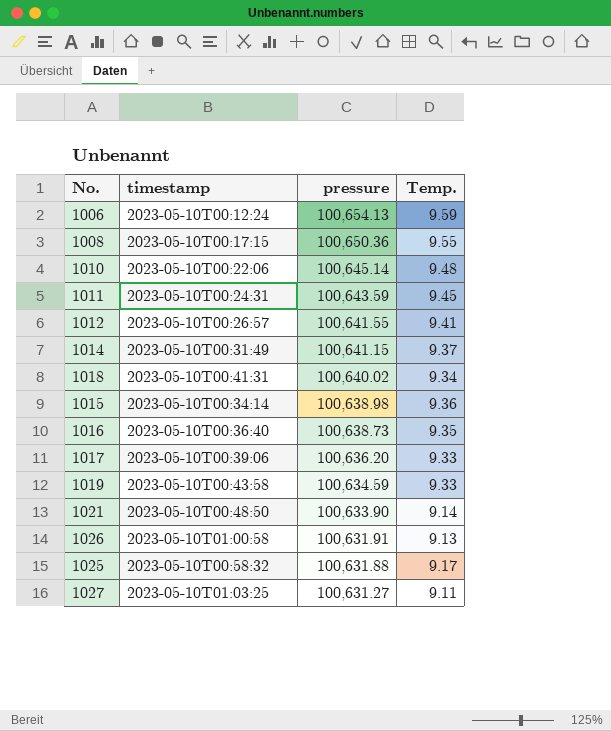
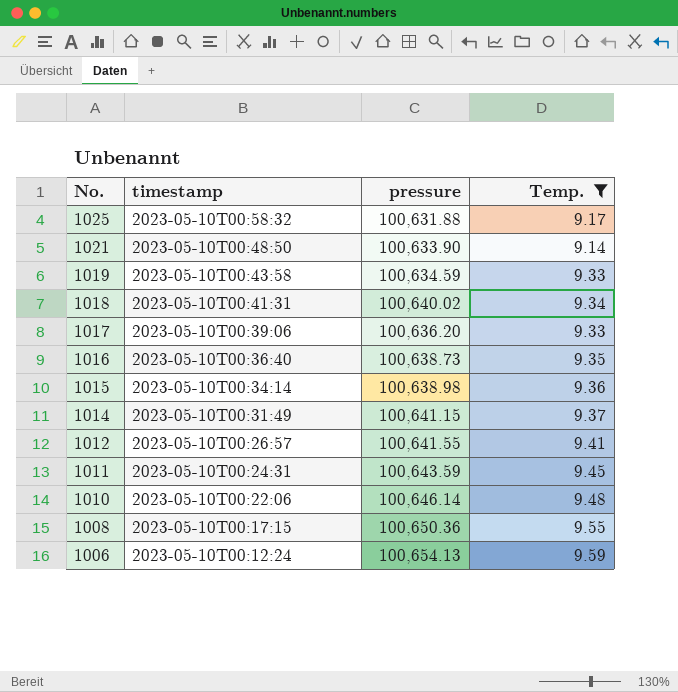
filter: none -> Temp. >= 9.14
row order: pressure descending -> No. descending
1010 | pressure: 100,645.14 -> 100,646.14

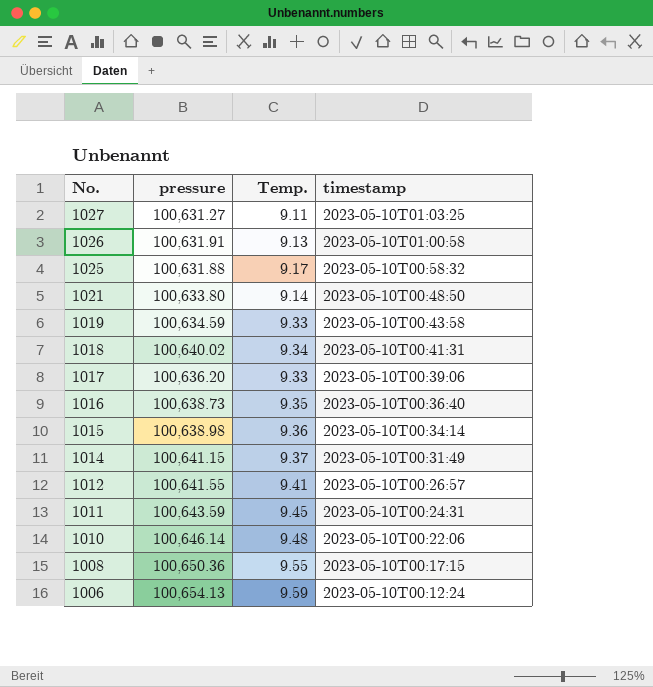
filter: Temp. >= 9.14 -> none
column timestamp | position: 2 -> 4
1021 | pressure: 100,633.90 -> 100,633.80

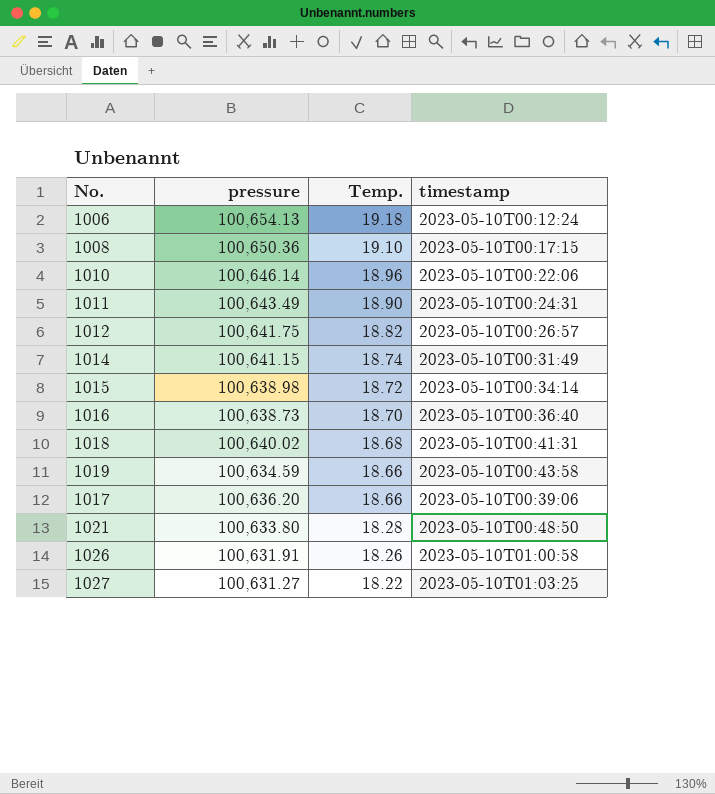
row order: No. descending -> Temp. descending
row 1025: 100,631.88 | 9.17 | 2023-05-10T00:58:32 -> none
1006 | Temp.: 9.59 -> 19.18
1008 | Temp.: 9.55 -> 19.10
1010 | Temp.: 9.48 -> 18.96
1011 | pressure: 100,643.59 -> 100,643.49
1011 | Temp.: 9.45 -> 18.90
1012 | pressure: 100,641.55 -> 100,641.75
1012 | Temp.: 9.41 -> 18.82
1014 | Temp.: 9.37 -> 18.74
1015 | Temp.: 9.36 -> 18.72
1016 | Temp.: 9.35 -> 18.70
1018 | Temp.: 9.34 -> 18.68
1019 | Temp.: 9.33 -> 18.66
1017 | Temp.: 9.33 -> 18.66
1021 | Temp.: 9.14 -> 18.28
1026 | Temp.: 9.13 -> 18.26
1027 | Temp.: 9.11 -> 18.22

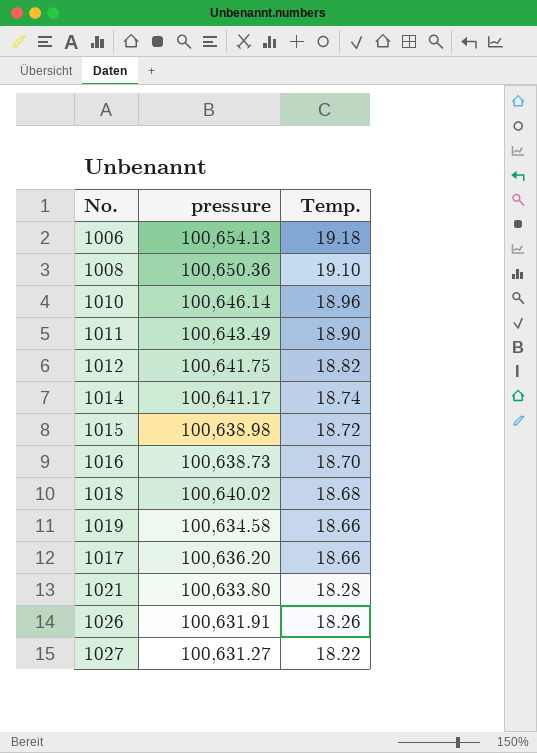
column timestamp | position: 4 -> none
1014 | pressure: 100,641.15 -> 100,641.17
1019 | pressure: 100,634.59 -> 100,634.58

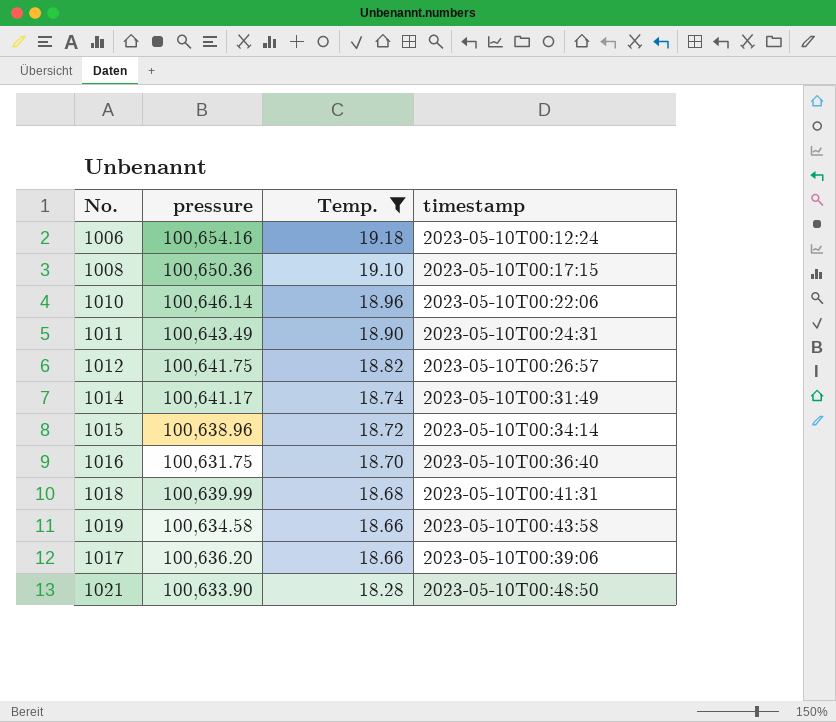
filter: none -> Temp. >= 18.28
column timestamp | position: none -> 4
1006 | pressure: 100,654.13 -> 100,654.16
1015 | pressure: 100,638.98 -> 100,638.96
1016 | pressure: 100,638.73 -> 100,631.75
1018 | pressure: 100,640.02 -> 100,639.99
1021 | pressure: 100,633.80 -> 100,633.90

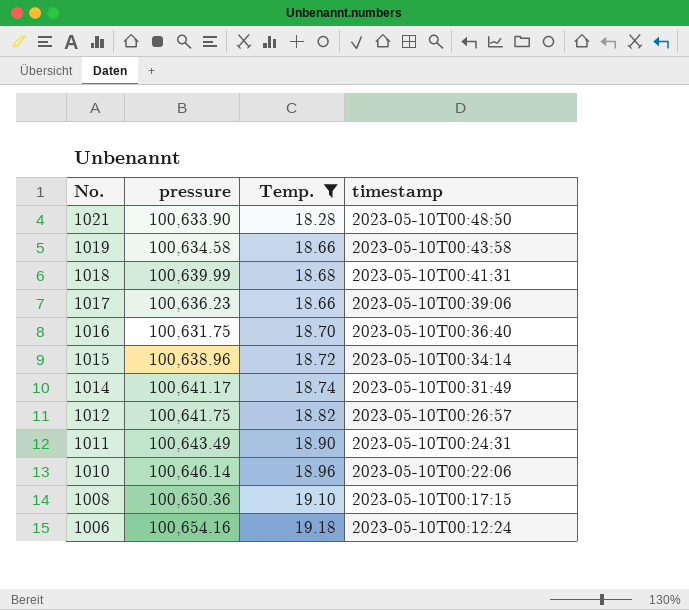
row order: Temp. descending -> No. descending
1017 | pressure: 100,636.20 -> 100,636.23

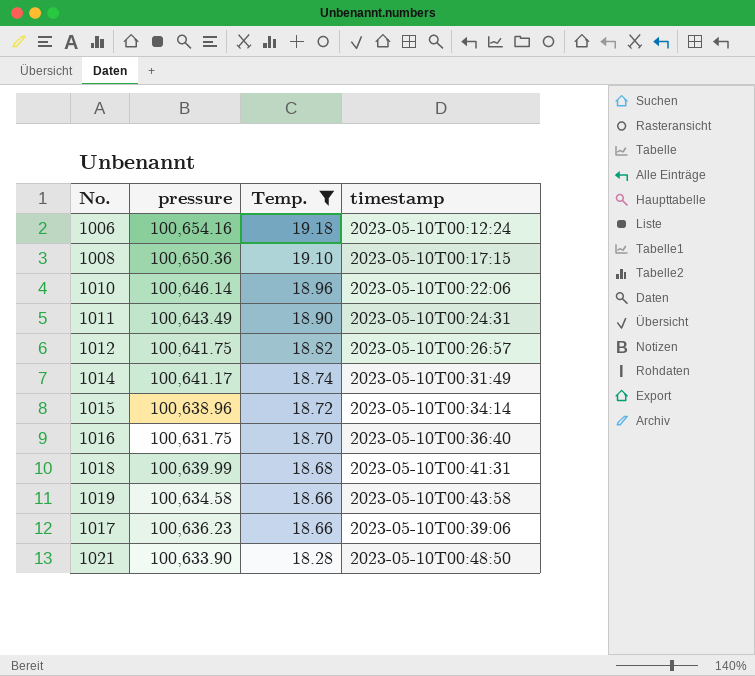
row order: No. descending -> Temp. descending

